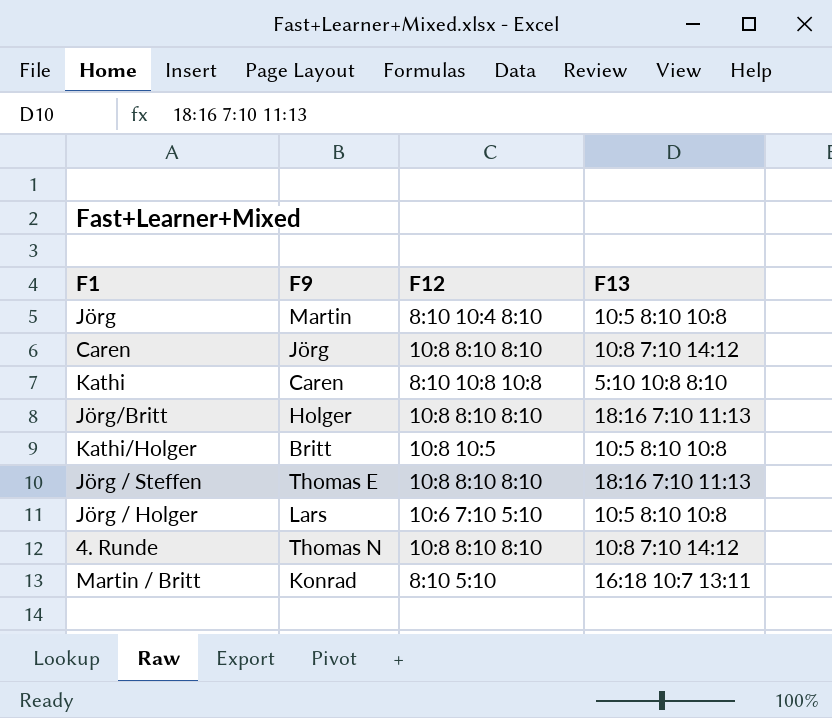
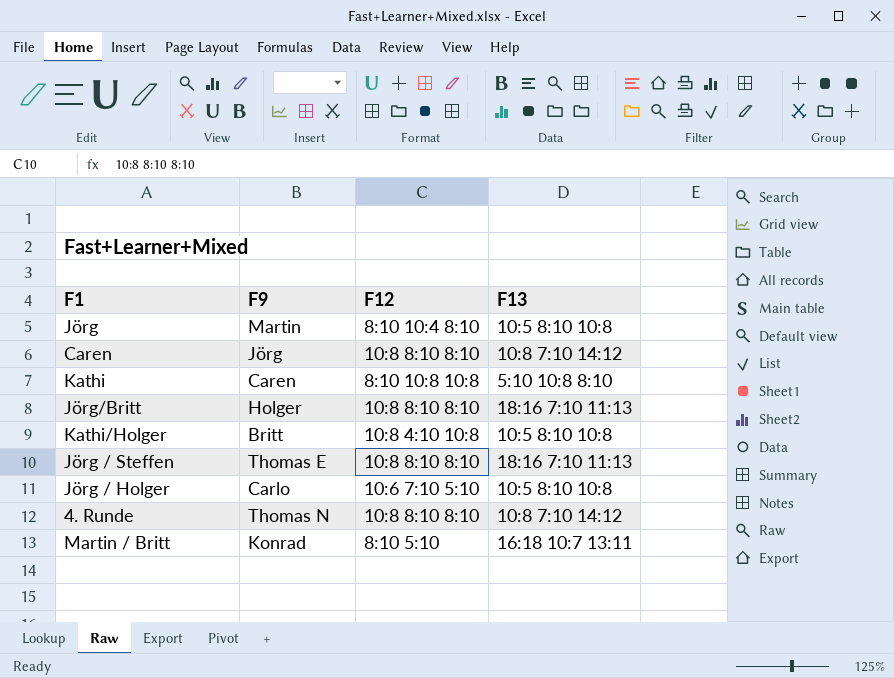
Kathi/Holger | F12: 10:8 10:5 -> 10:8 4:10 10:8
Jörg / Holger | F9: Lars -> Carlo

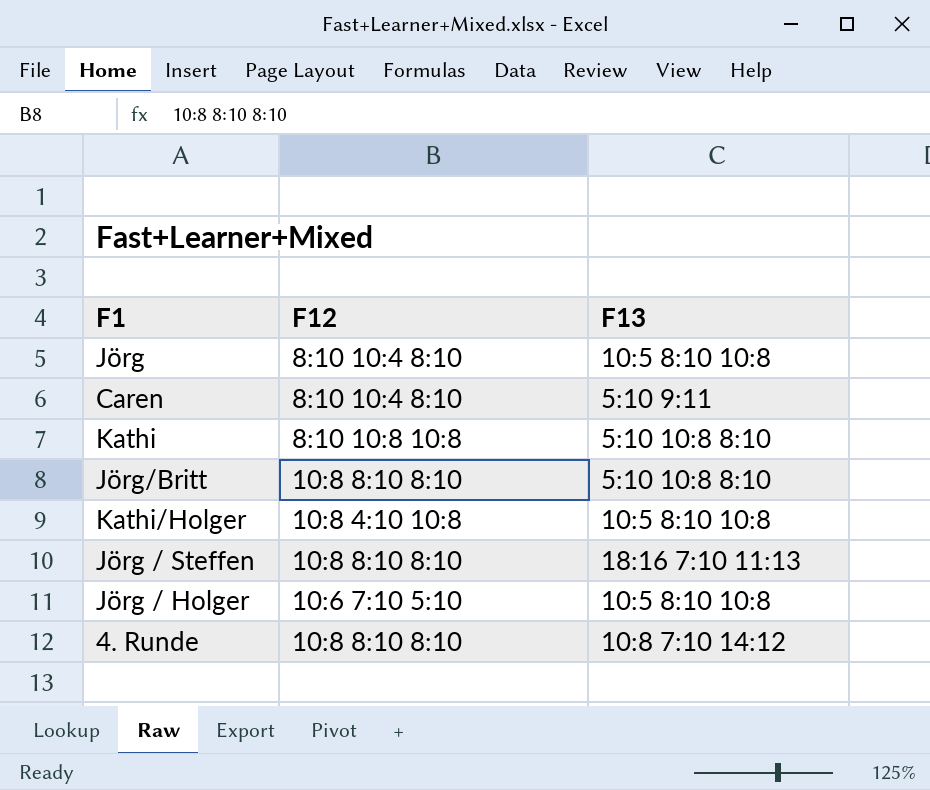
column F9 | position: 2 -> none
row Martin / Britt: Konrad | 8:10 5:10 | 16:18 10:7 13:11 -> none
Caren | F12: 10:8 8:10 8:10 -> 8:10 10:4 8:10
Caren | F13: 10:8 7:10 14:12 -> 5:10 9:11
Jörg/Britt | F13: 18:16 7:10 11:13 -> 5:10 10:8 8:10

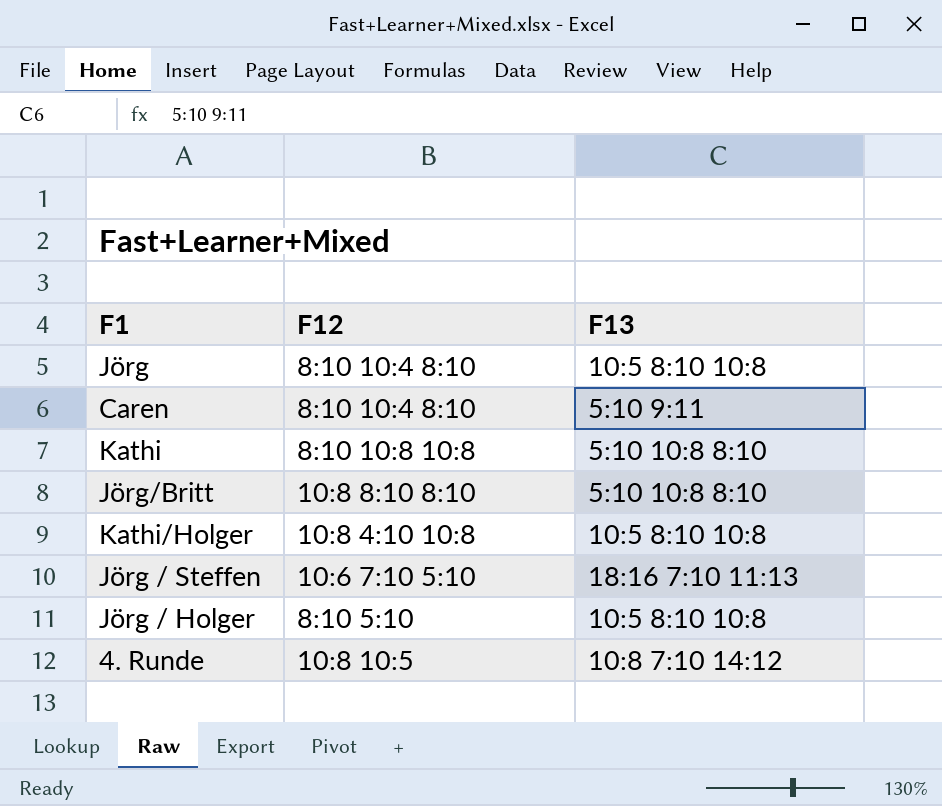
Jörg / Steffen | F12: 10:8 8:10 8:10 -> 10:6 7:10 5:10
Jörg / Holger | F12: 10:6 7:10 5:10 -> 8:10 5:10
4. Runde | F12: 10:8 8:10 8:10 -> 10:8 10:5

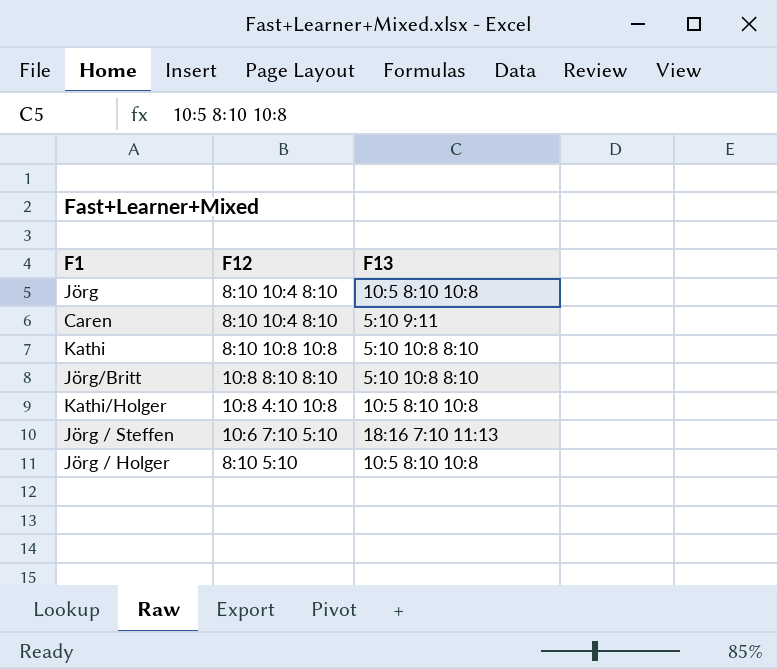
row 4. Runde: 10:8 10:5 | 10:8 7:10 14:12 -> none

